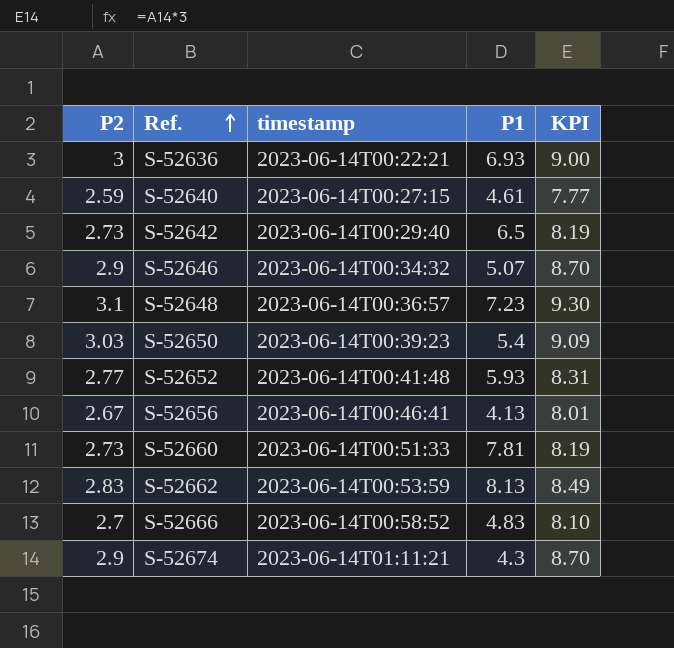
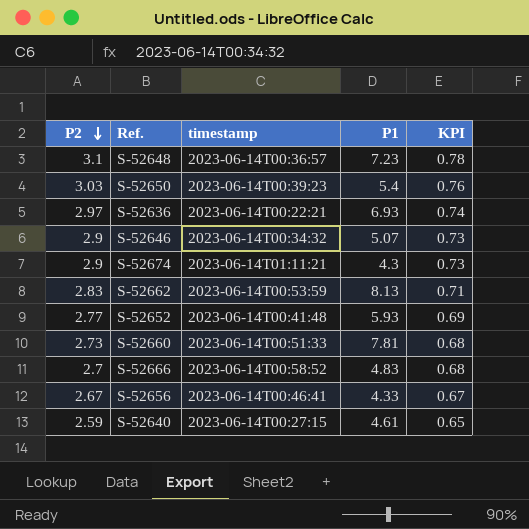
row order: Ref. ascending -> P2 descending
column KPI | formula: [P2] * 3 -> [P2] * 0.25
row S-52642: 2.73 | 2023-06-14T00:29:40 | 6.5 | 8.19 -> none
S-52636 | P2: 3 -> 2.97
S-52656 | P1: 4.13 -> 4.33

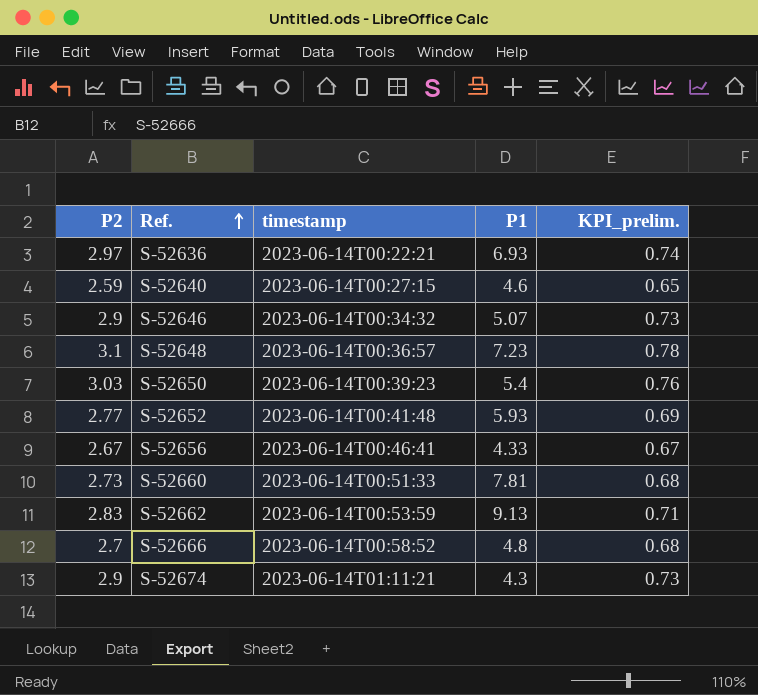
row order: P2 descending -> Ref. ascending
column name: KPI -> KPI_prelim.
S-52640 | P1: 4.61 -> 4.6
S-52662 | P1: 8.13 -> 9.13
S-52666 | P1: 4.83 -> 4.8

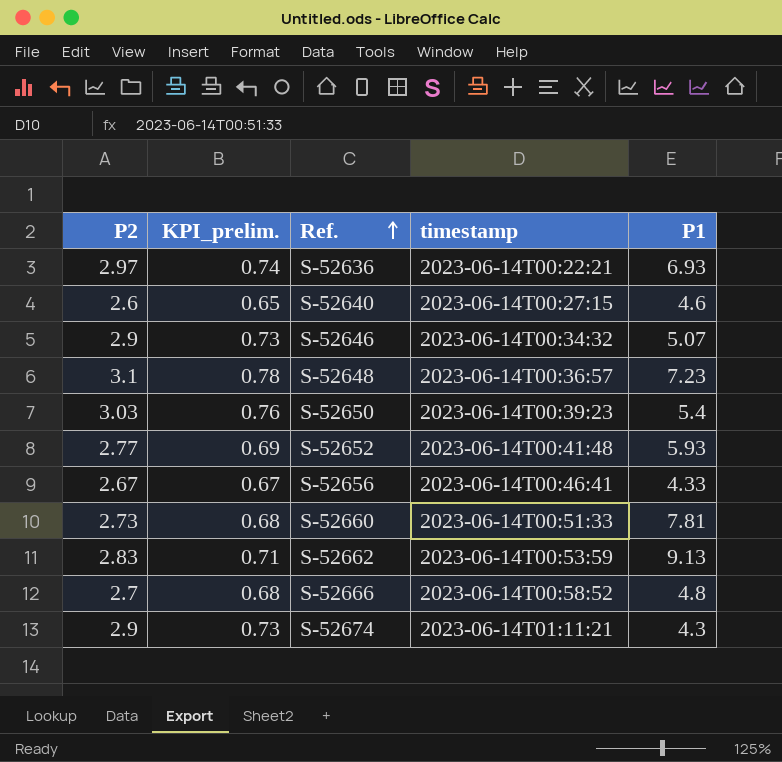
column KPI_prelim. | position: 5 -> 2
S-52640 | P2: 2.59 -> 2.6

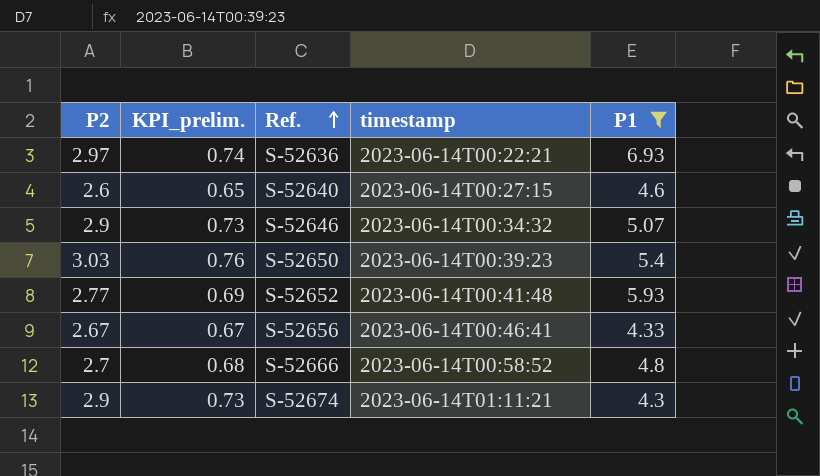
filter: none -> P1 <= 6.93

